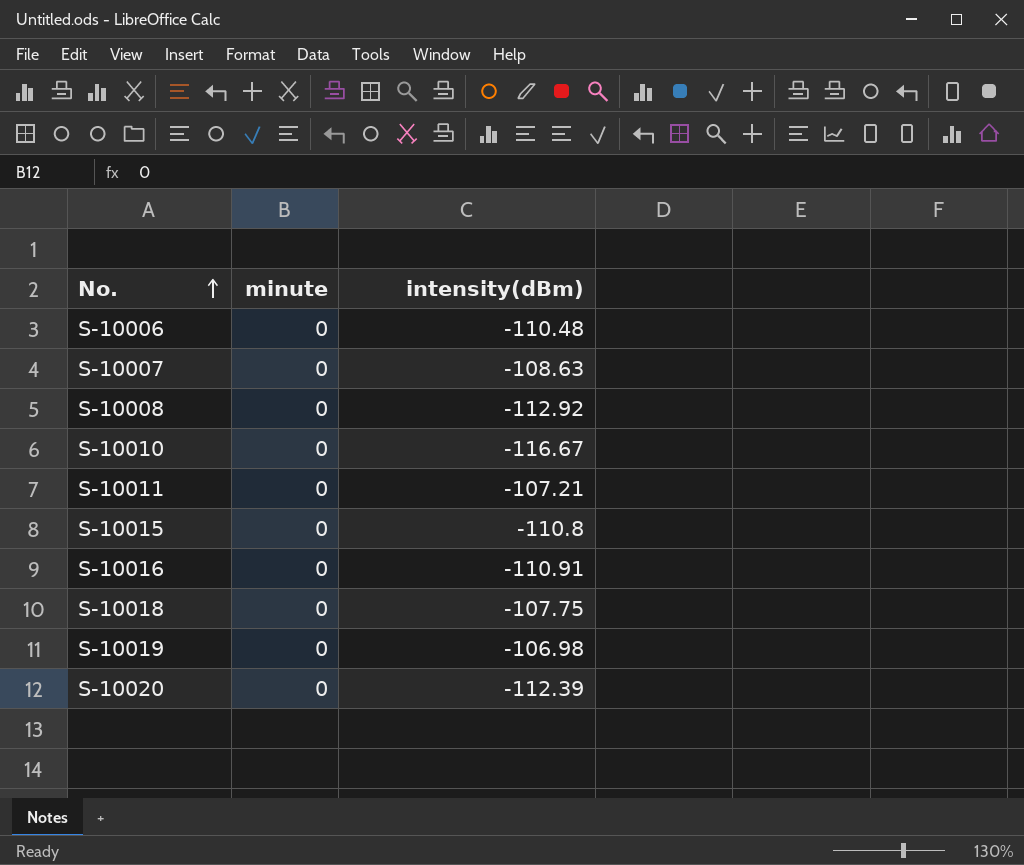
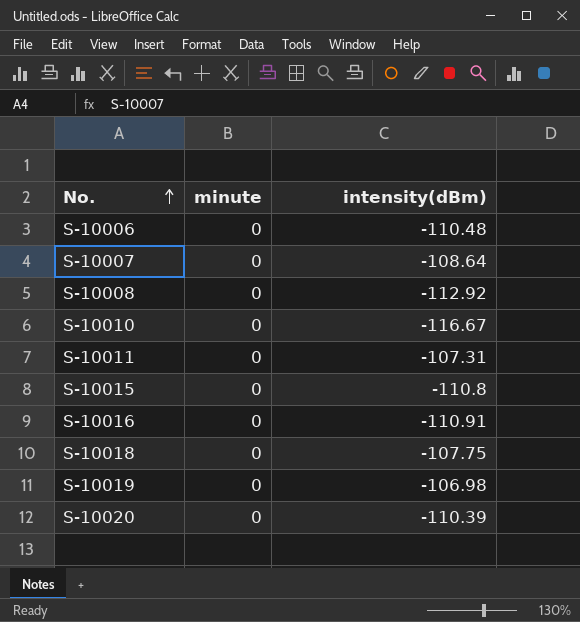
S-10007 | intensity(dBm): -108.63 -> -108.64
S-10011 | intensity(dBm): -107.21 -> -107.31
S-10020 | intensity(dBm): -112.39 -> -110.39

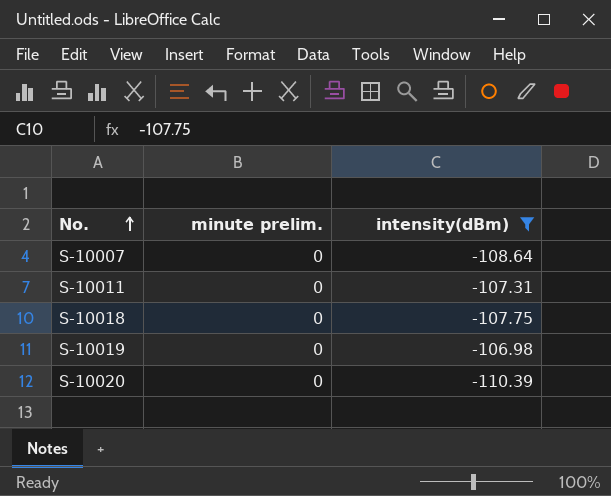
filter: none -> intensity(dBm) >= -110.39
column name: minute -> minute prelim.

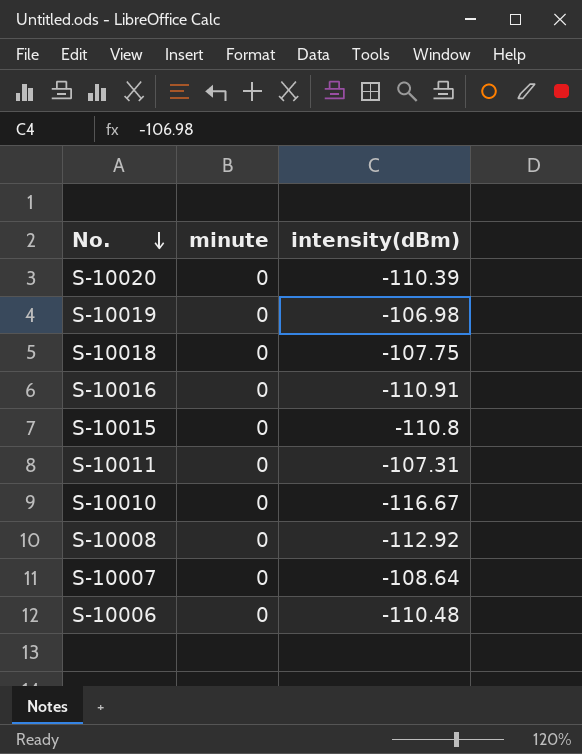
filter: intensity(dBm) >= -110.39 -> none
row order: No. ascending -> No. descending
column name: minute prelim. -> minute

